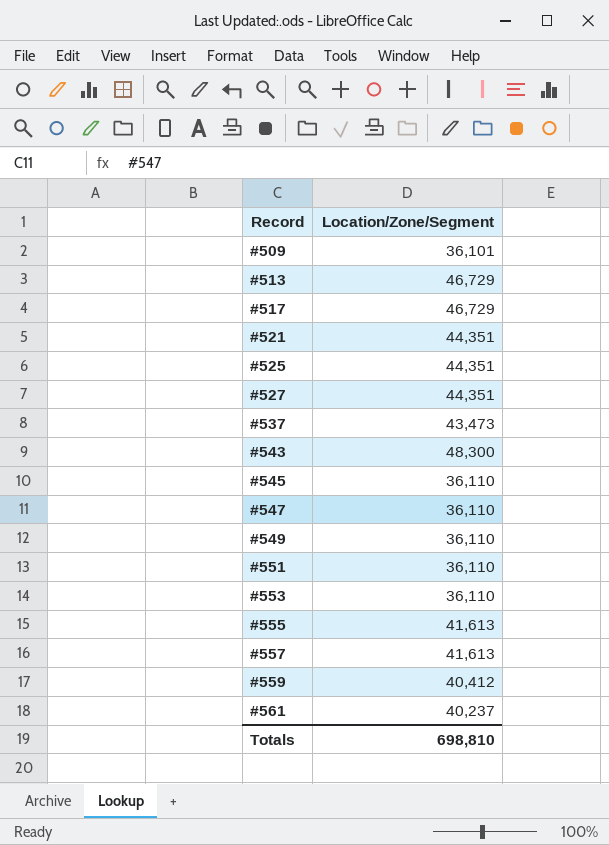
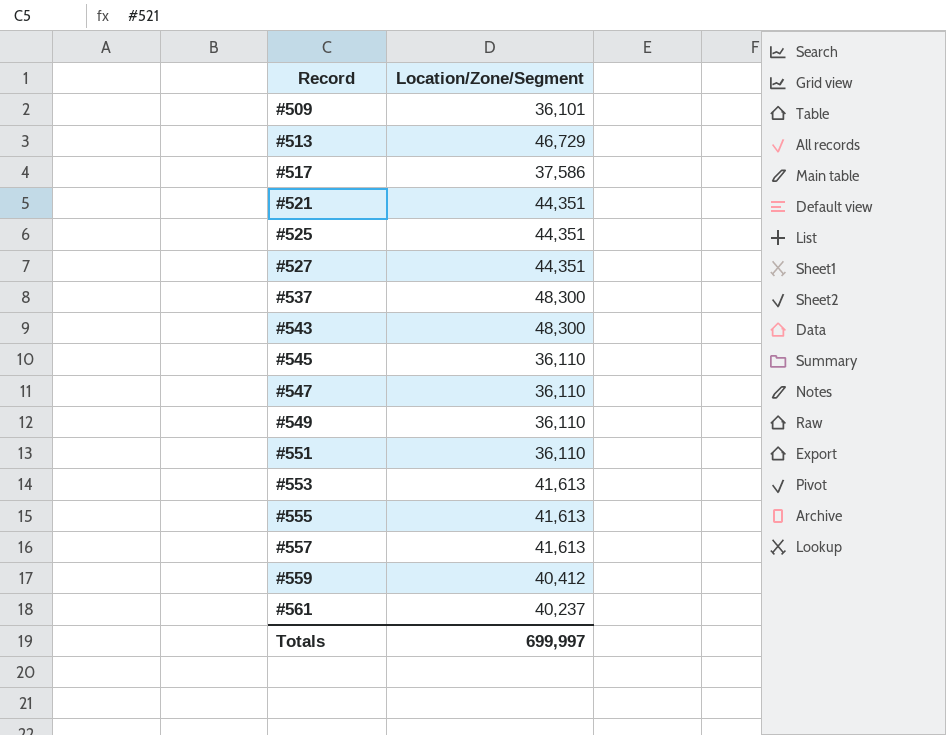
#517 | Location/Zone/Segment: 46,729 -> 37,586
#537 | Location/Zone/Segment: 43,473 -> 48,300
#553 | Location/Zone/Segment: 36,110 -> 41,613
Totals | Location/Zone/Segment: 698,810 -> 699,997

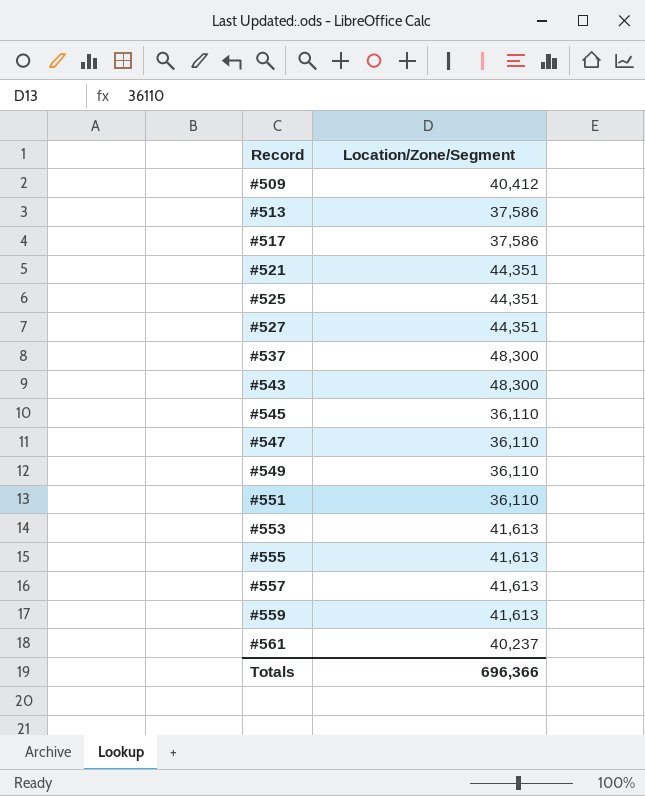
#509 | Location/Zone/Segment: 36,101 -> 40,412
#513 | Location/Zone/Segment: 46,729 -> 37,586
#559 | Location/Zone/Segment: 40,412 -> 41,613
Totals | Location/Zone/Segment: 699,997 -> 696,366

